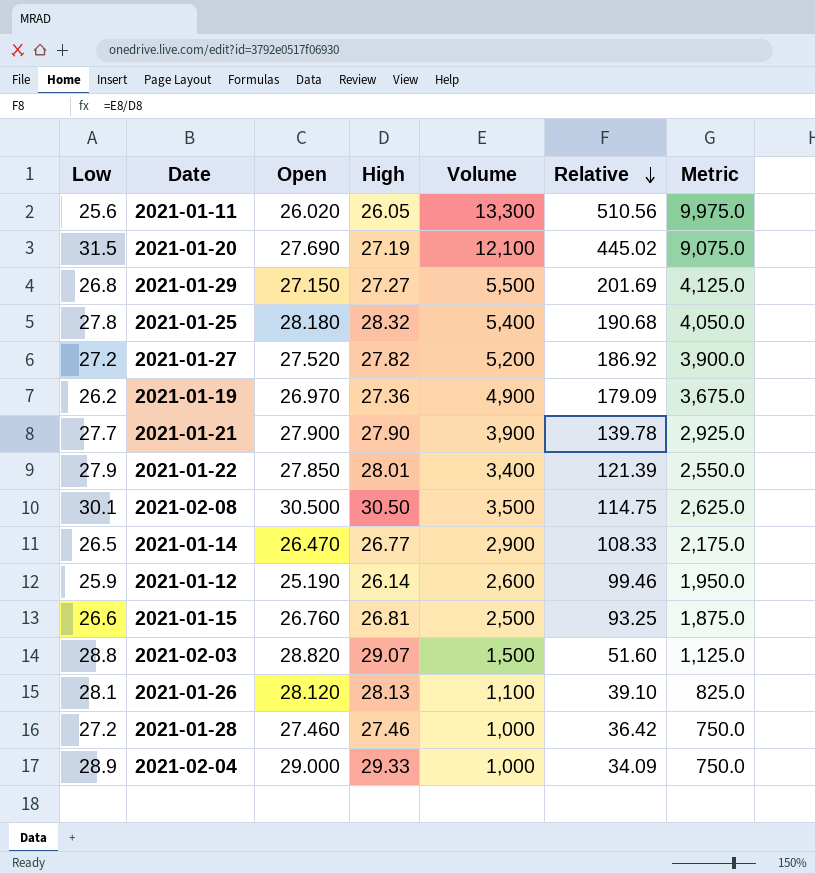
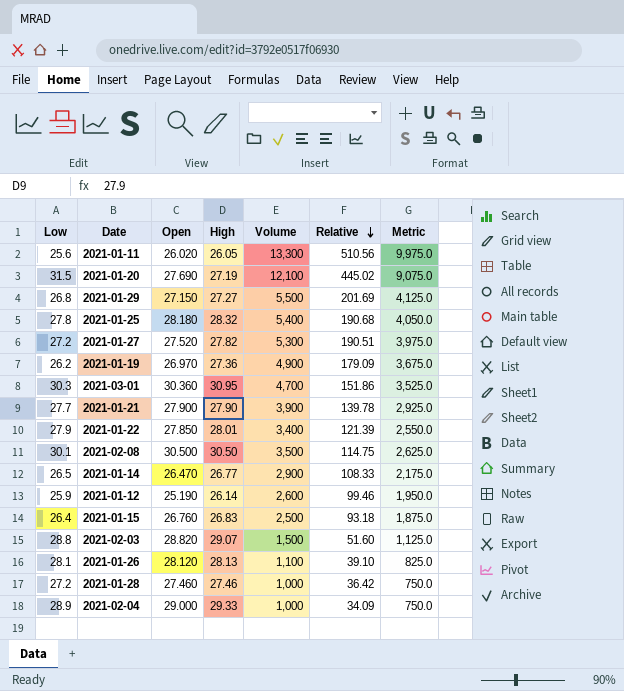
2021-01-27 | Volume: 5,200 -> 5,300
2021-01-27 | Relative: 186.92 -> 190.51
2021-01-27 | Metric: 3,900.0 -> 3,975.0
row 2021-03-01: none -> 30.3 | 30.360 | 30.95 | 4,700 | 151.86 | 3,525.0
2021-01-15 | Low: 26.6 -> 26.4
2021-01-15 | High: 26.81 -> 26.83
2021-01-15 | Relative: 93.25 -> 93.18

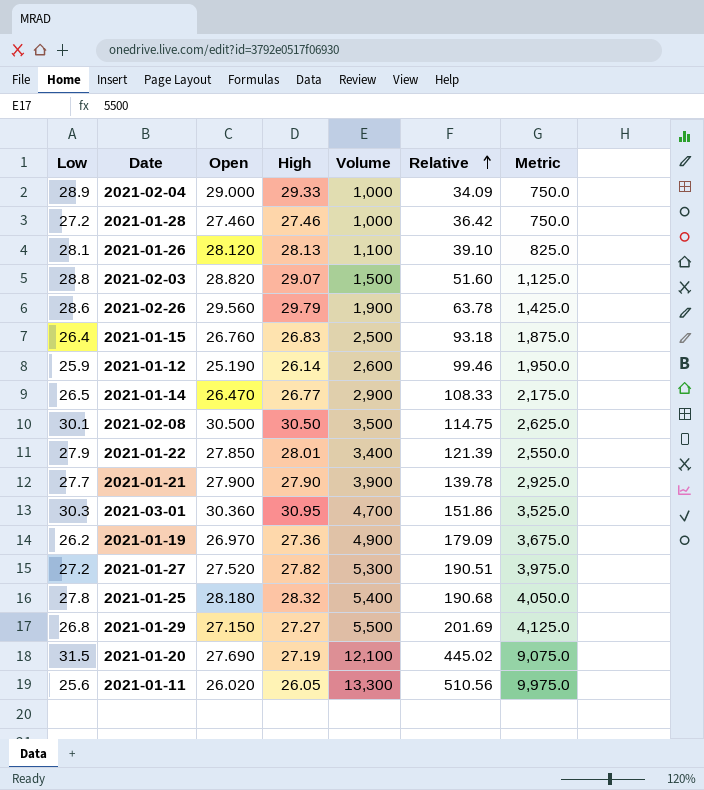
row order: Relative descending -> Relative ascending
row 2021-02-26: none -> 28.6 | 29.560 | 29.79 | 1,900 | 63.78 | 1,425.0

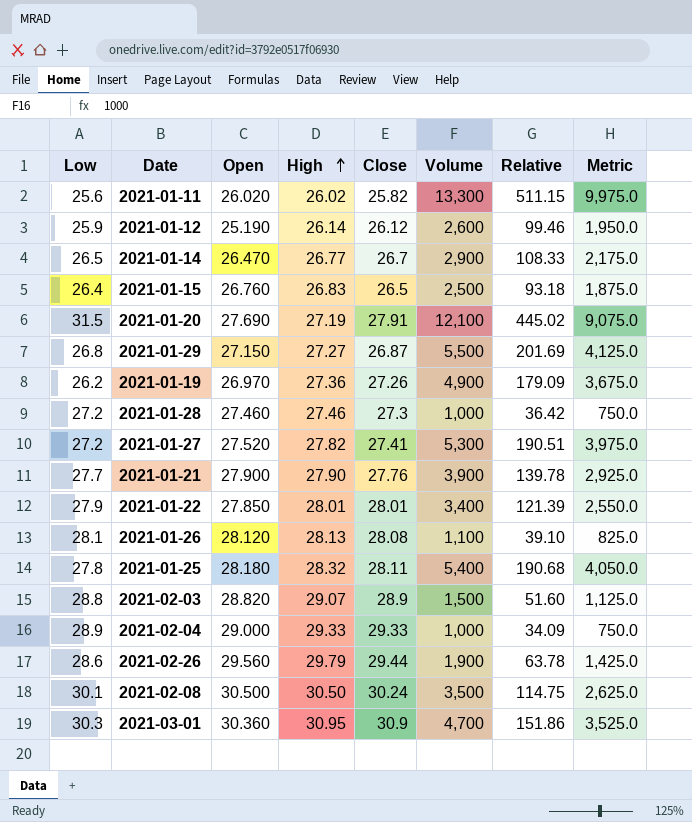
row order: Relative ascending -> High ascending
column Close | position: none -> 5
2021-01-11 | High: 26.05 -> 26.02
2021-01-11 | Relative: 510.56 -> 511.15

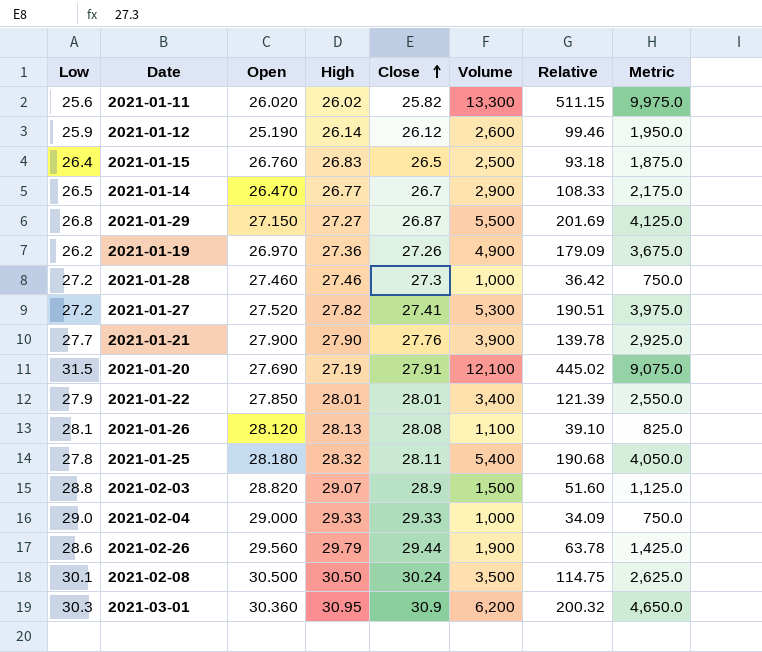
row order: High ascending -> Close ascending
2021-02-04 | Low: 28.9 -> 29.0
2021-03-01 | Volume: 4,700 -> 6,200
2021-03-01 | Relative: 151.86 -> 200.32
2021-03-01 | Metric: 3,525.0 -> 4,650.0

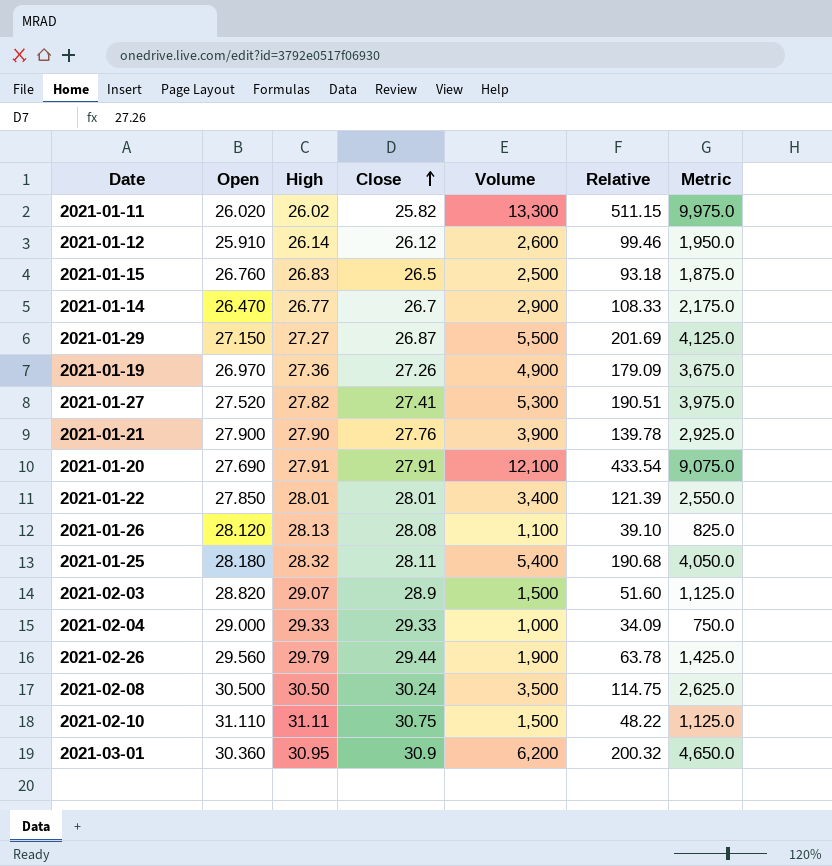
column Low | position: 1 -> none
row 2021-01-28: 27.2 | 27.460 | 27.46 | 27.3 | 1,000 | 36.42 | 750.0 -> none
2021-01-12 | Open: 25.190 -> 25.910
2021-01-20 | High: 27.19 -> 27.91
2021-01-20 | Relative: 445.02 -> 433.54
row 2021-02-10: none -> 31.110 | 31.11 | 30.75 | 1,500 | 48.22 | 1,125.0

